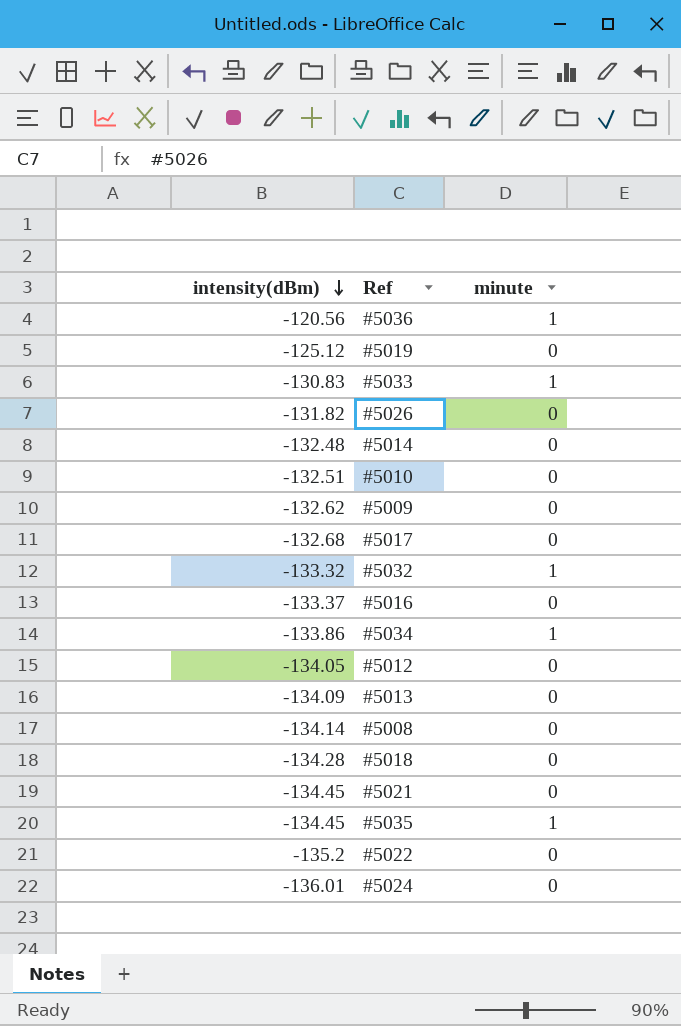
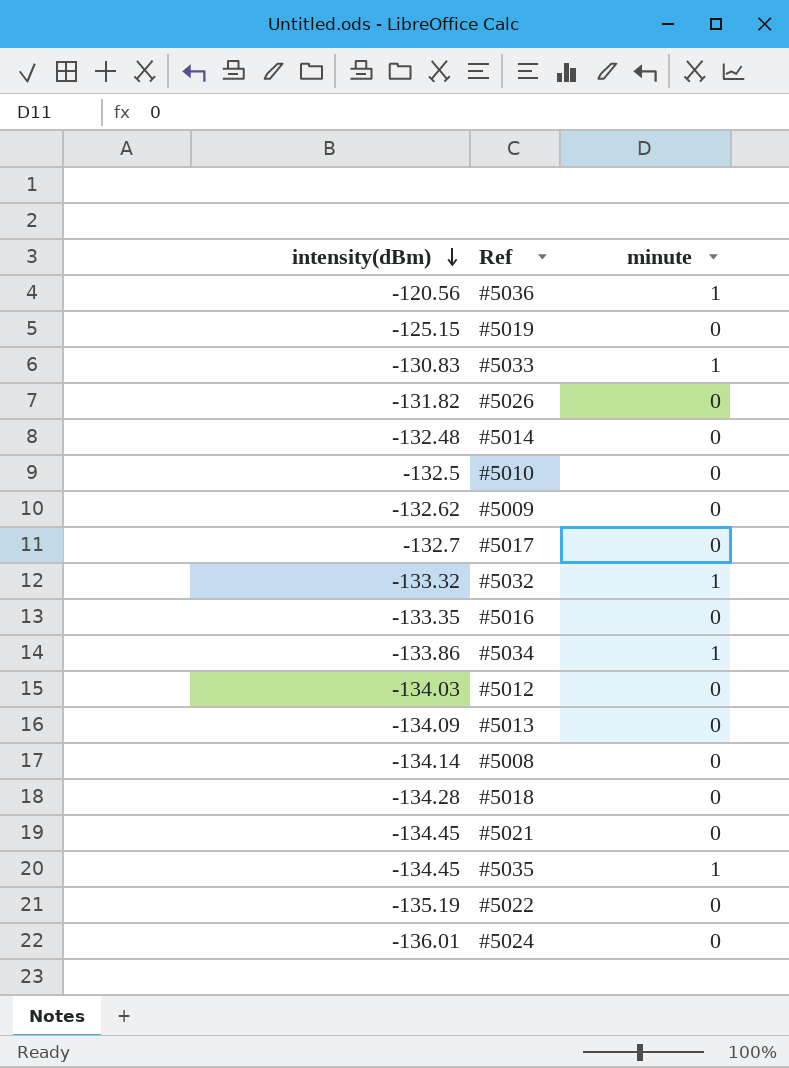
#5019 | intensity(dBm): -125.12 -> -125.15
#5010 | intensity(dBm): -132.51 -> -132.5
#5017 | intensity(dBm): -132.68 -> -132.7
#5016 | intensity(dBm): -133.37 -> -133.35
#5012 | intensity(dBm): -134.05 -> -134.03
#5022 | intensity(dBm): -135.2 -> -135.19

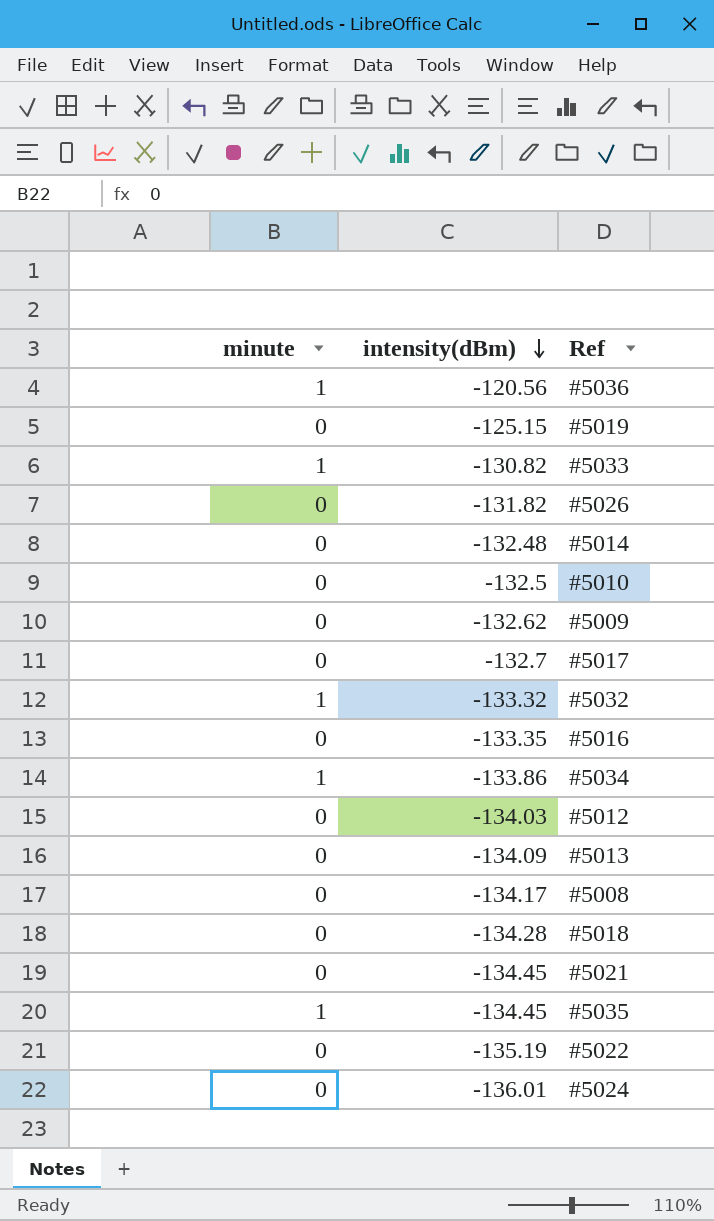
column minute | position: 3 -> 1
#5033 | intensity(dBm): -130.83 -> -130.82
#5008 | intensity(dBm): -134.14 -> -134.17

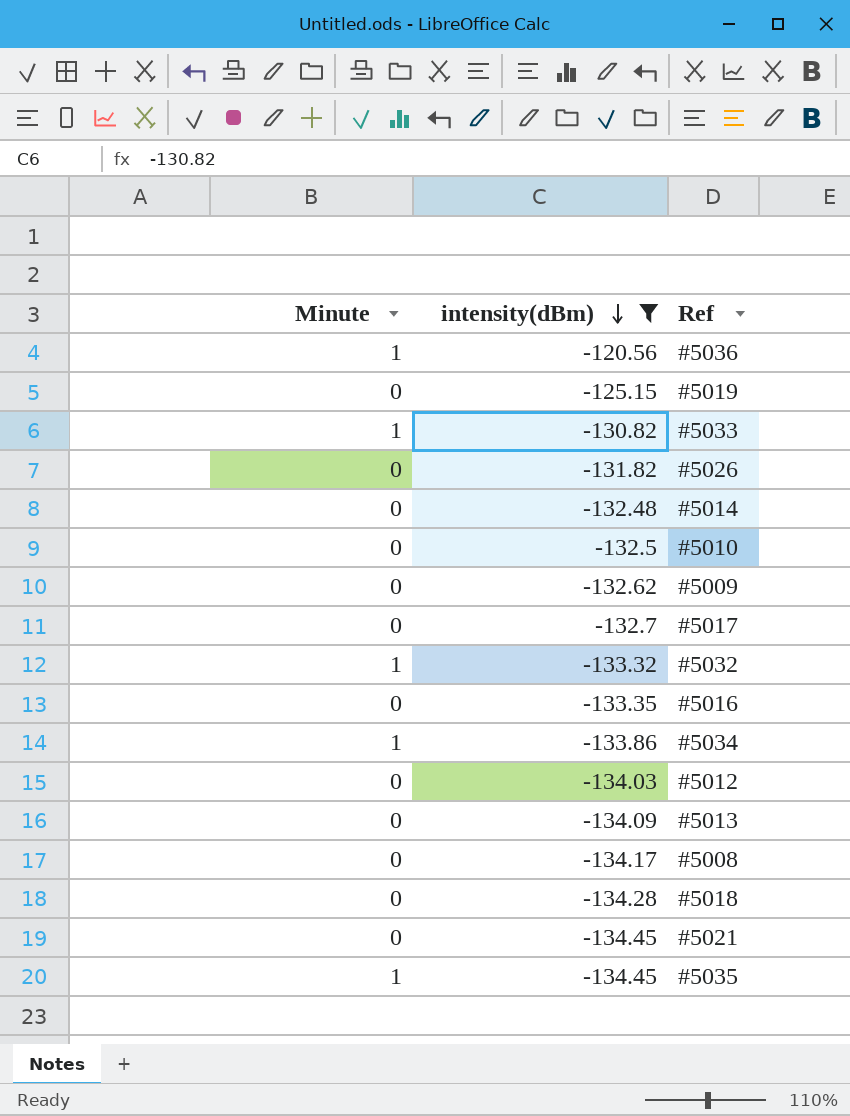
filter: none -> intensity(dBm) >= -134.45
column name: minute -> Minute

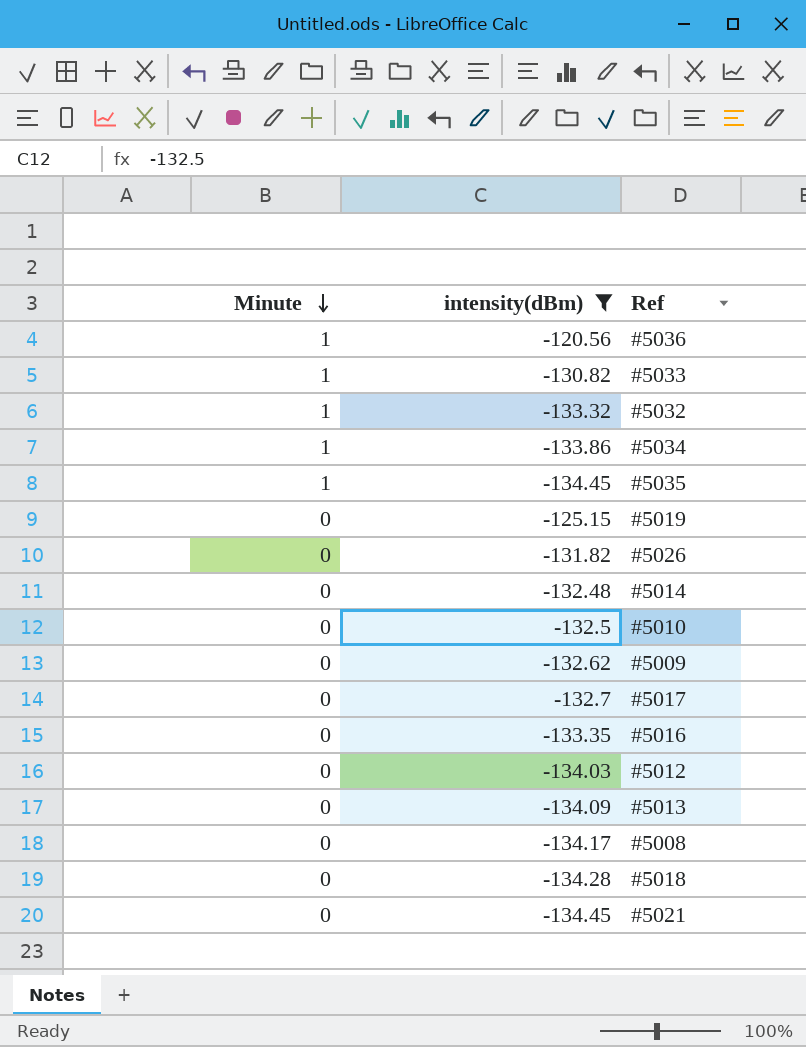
row order: intensity(dBm) descending -> Minute descending

